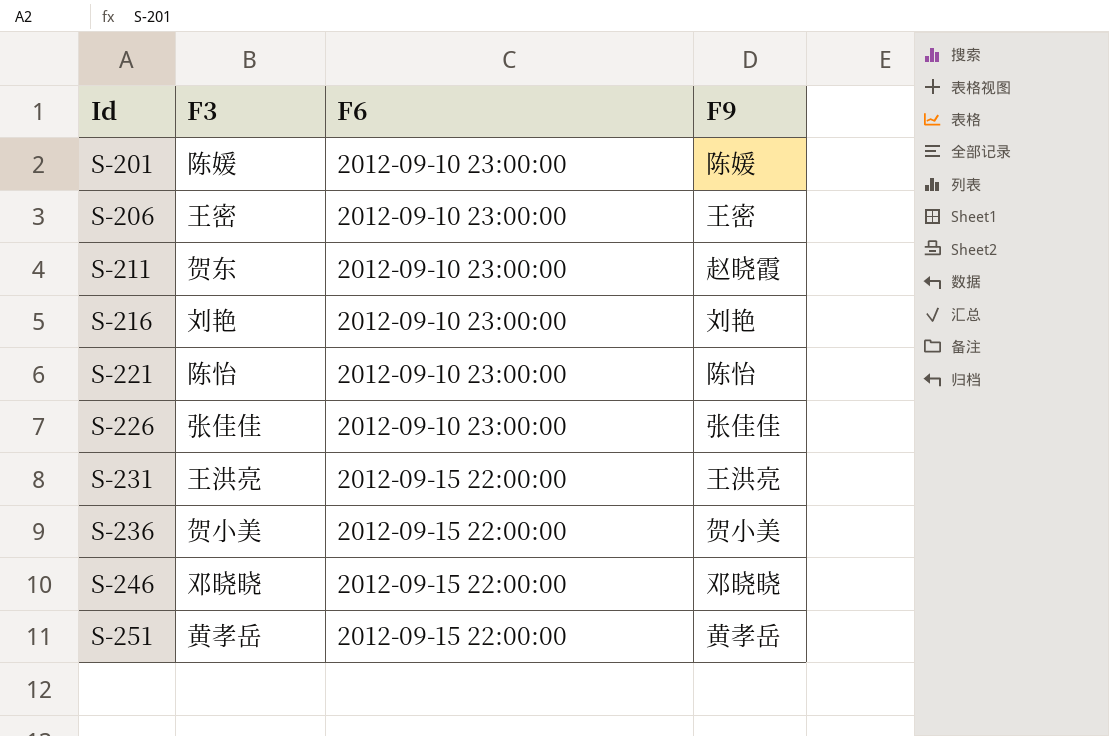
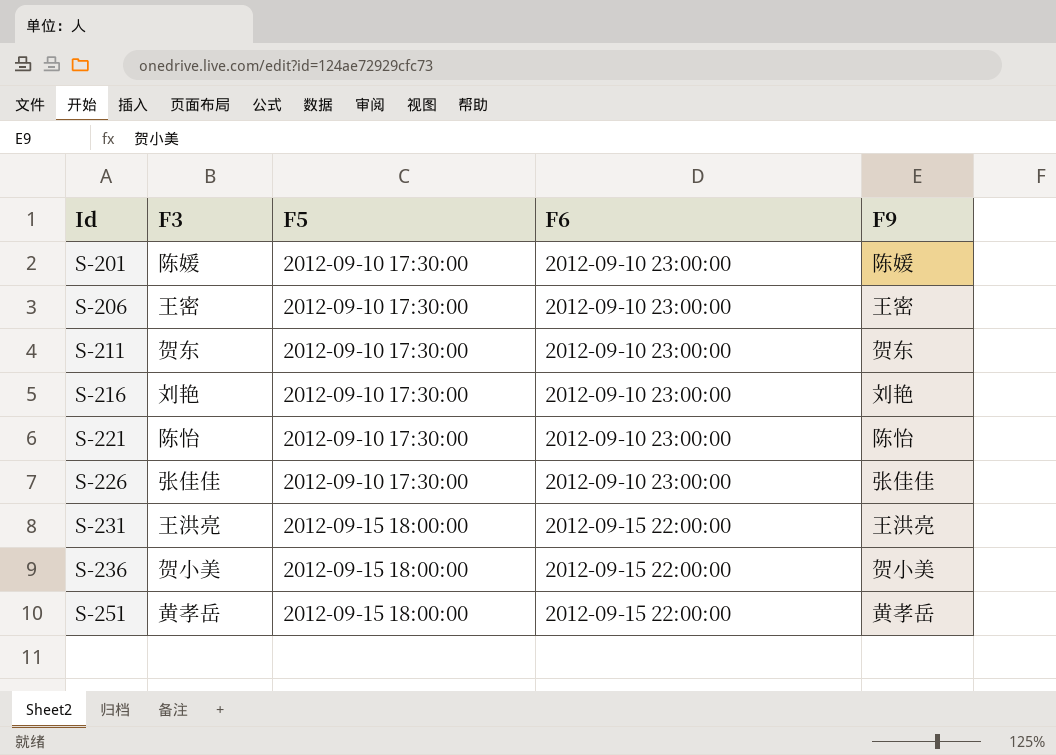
column F5 | position: none -> 3
row S-246: 邓晓晓 | 2012-09-15 22:00:00 | 邓晓晓 -> none
S-211 | F9: 赵晓霞 -> 贺东

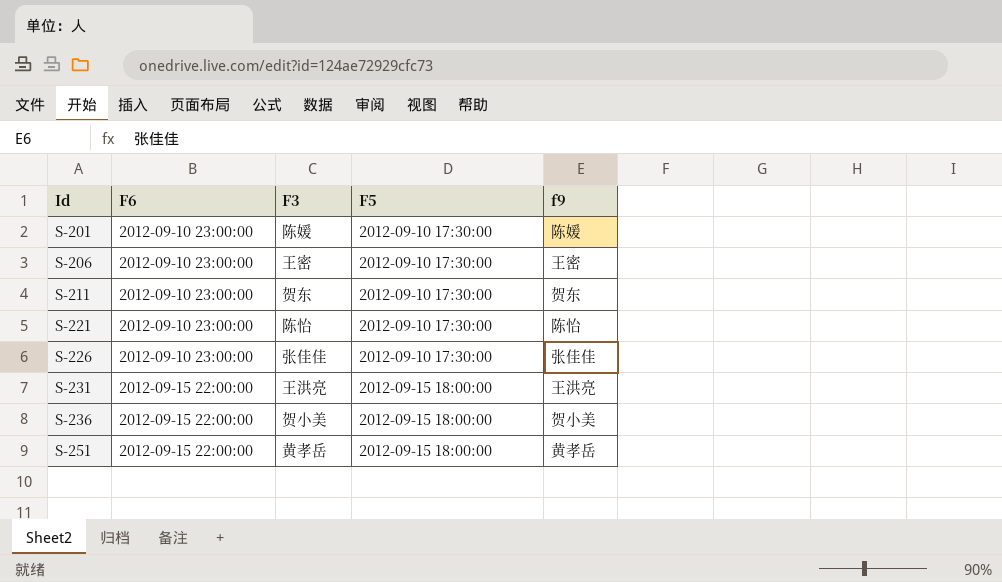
column F6 | position: 4 -> 2
column name: F9 -> f9
row S-216: 刘艳 | 2012-09-10 17:30:00 | 2012-09-10 23:00:00 | 刘艳 -> none

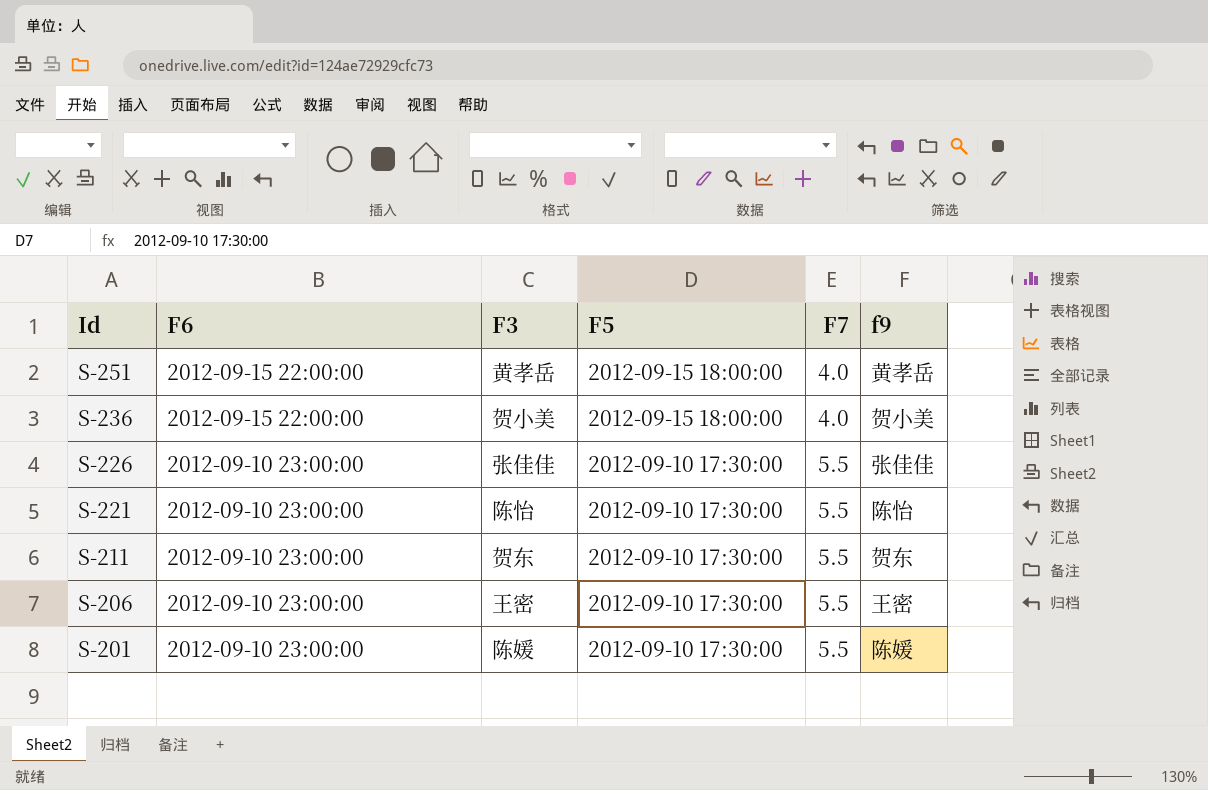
row order: Id ascending -> Id descending
column F7 | position: none -> 5
row S-231: 2012-09-15 22:00:00 | 王洪亮 | 2012-09-15 18:00:00 | 王洪亮 -> none

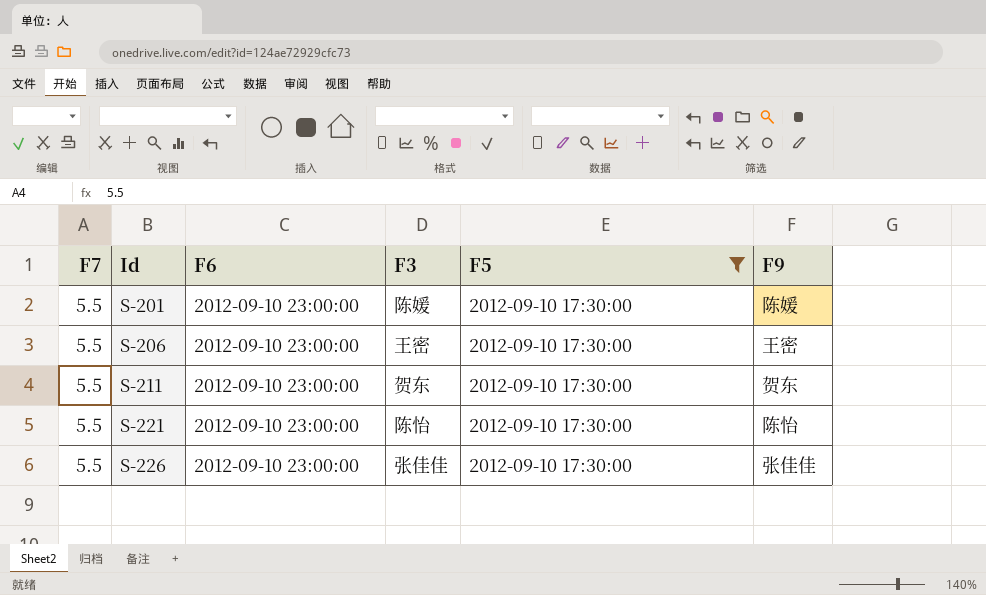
filter: none -> F5 = 2012-09-10 17:30:00
row order: Id descending -> Id ascending
column F7 | position: 5 -> 1
column name: f9 -> F9

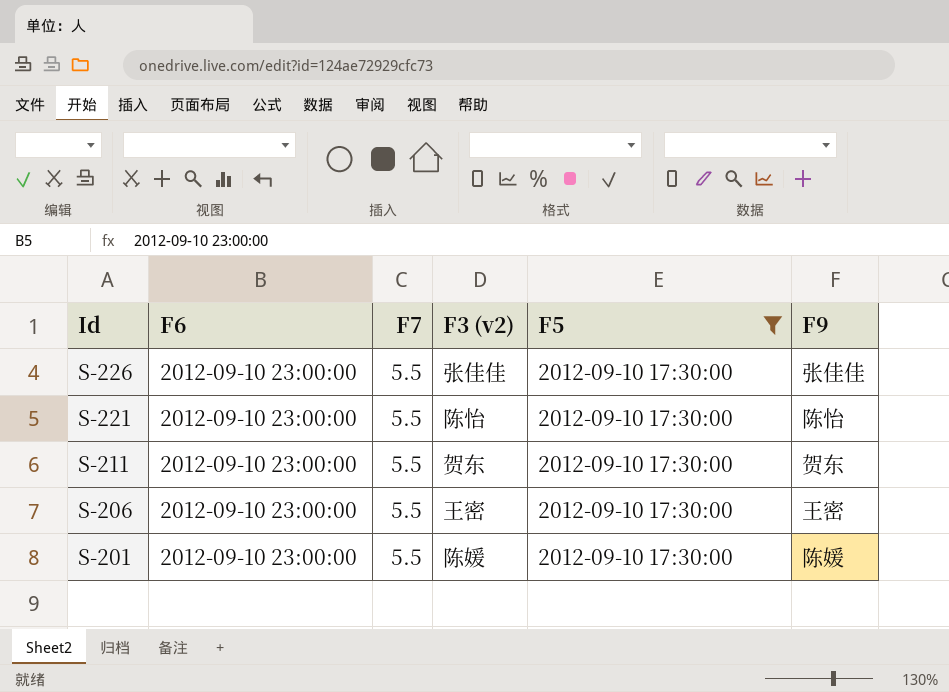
row order: Id ascending -> Id descending
column F7 | position: 1 -> 3
column name: F3 -> F3 (v2)

